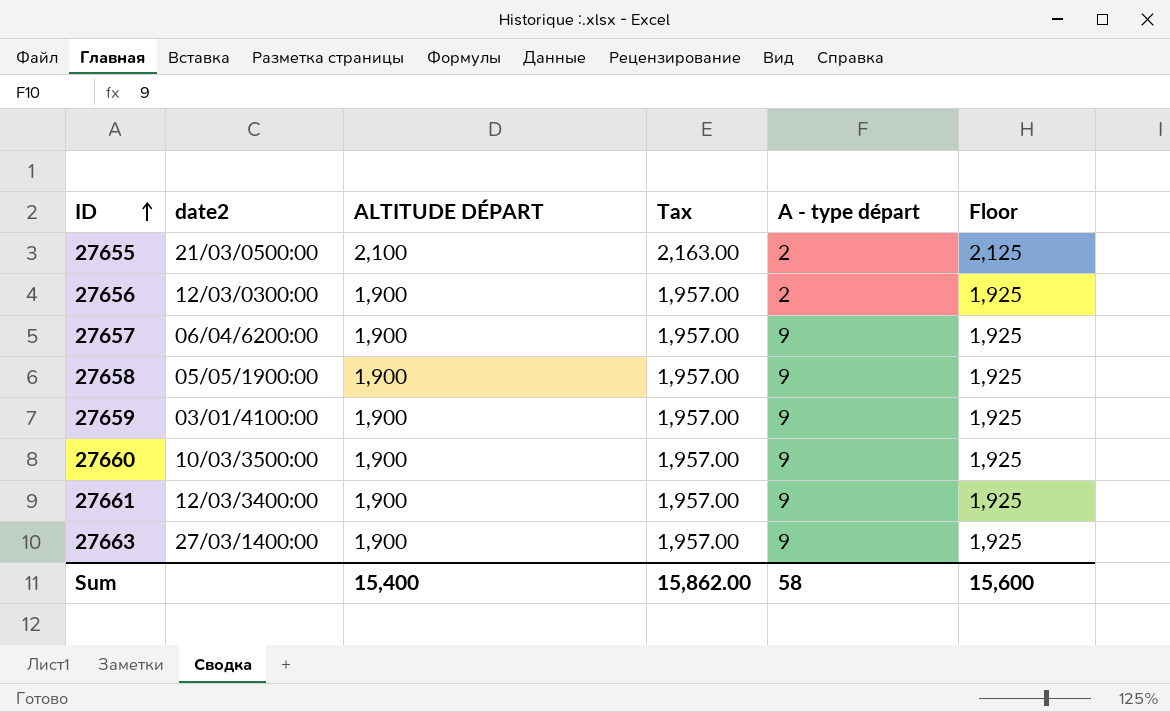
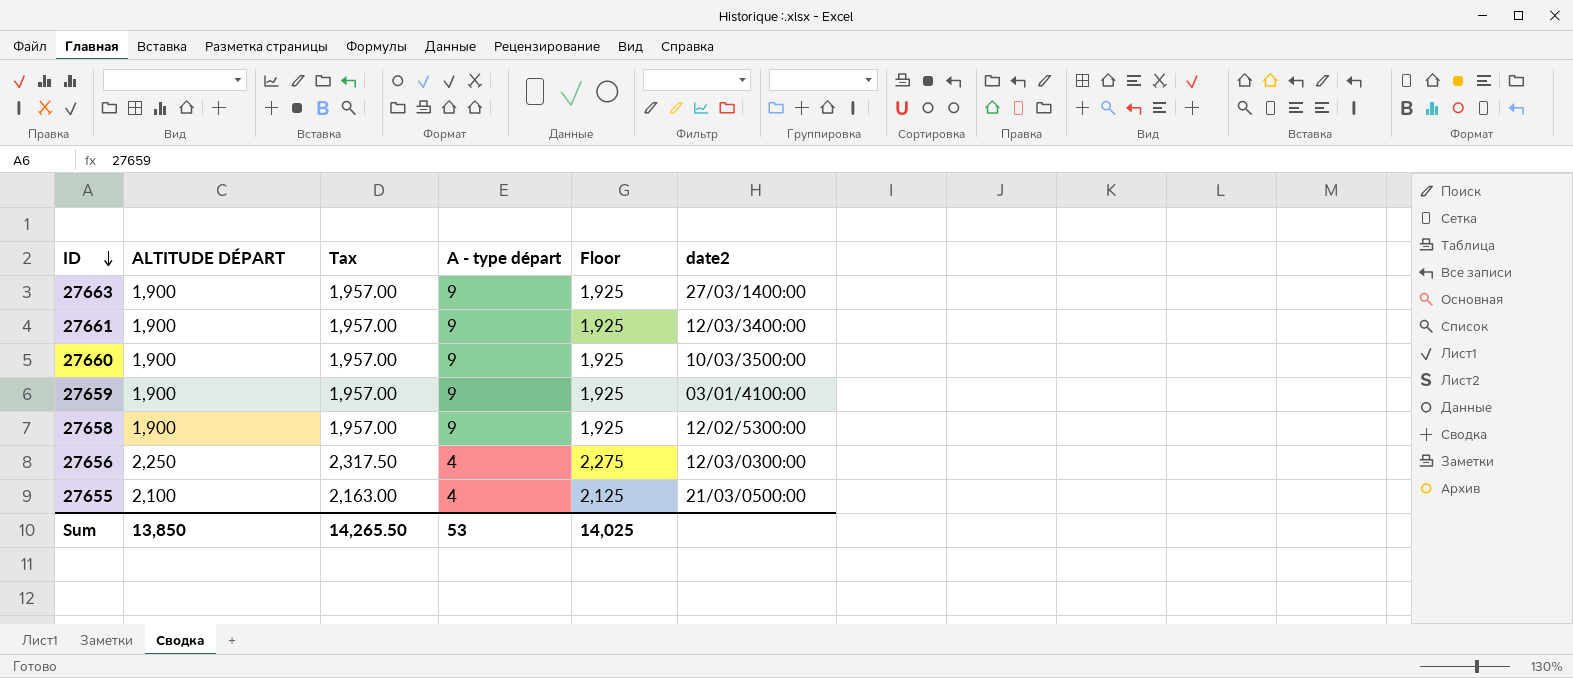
row order: ID ascending -> ID descending
column date2 | position: 2 -> 6
row 27657: 06/04/6200:00 | 1,900 | 1,957.00 | 9 | 1,925 -> none
27658 | date2: 05/05/1900:00 -> 12/02/5300:00
27656 | ALTITUDE DÉPART: 1,900 -> 2,250
27656 | Tax: 1,957.00 -> 2,317.50
27656 | A - type départ: 2 -> 4
27656 | Floor: 1,925 -> 2,275
27655 | A - type départ: 2 -> 4
Sum | ALTITUDE DÉPART: 15,400 -> 13,850
Sum | Tax: 15,862.00 -> 14,265.50
Sum | A - type départ: 58 -> 53
Sum | Floor: 15,600 -> 14,025

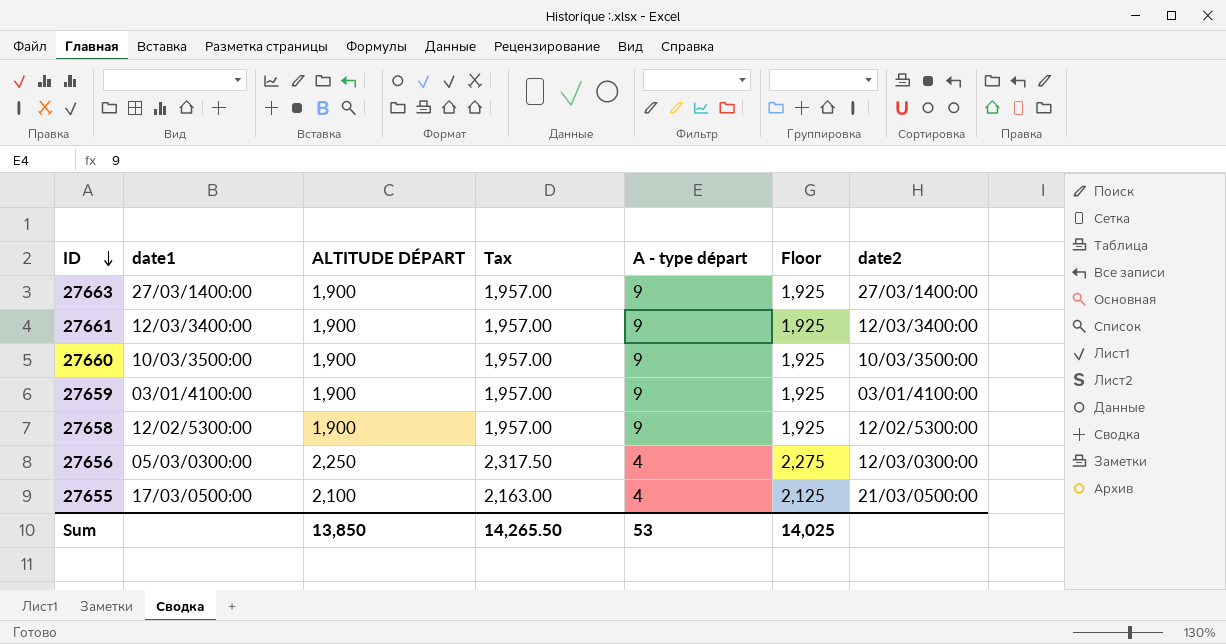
column date1 | position: none -> 2

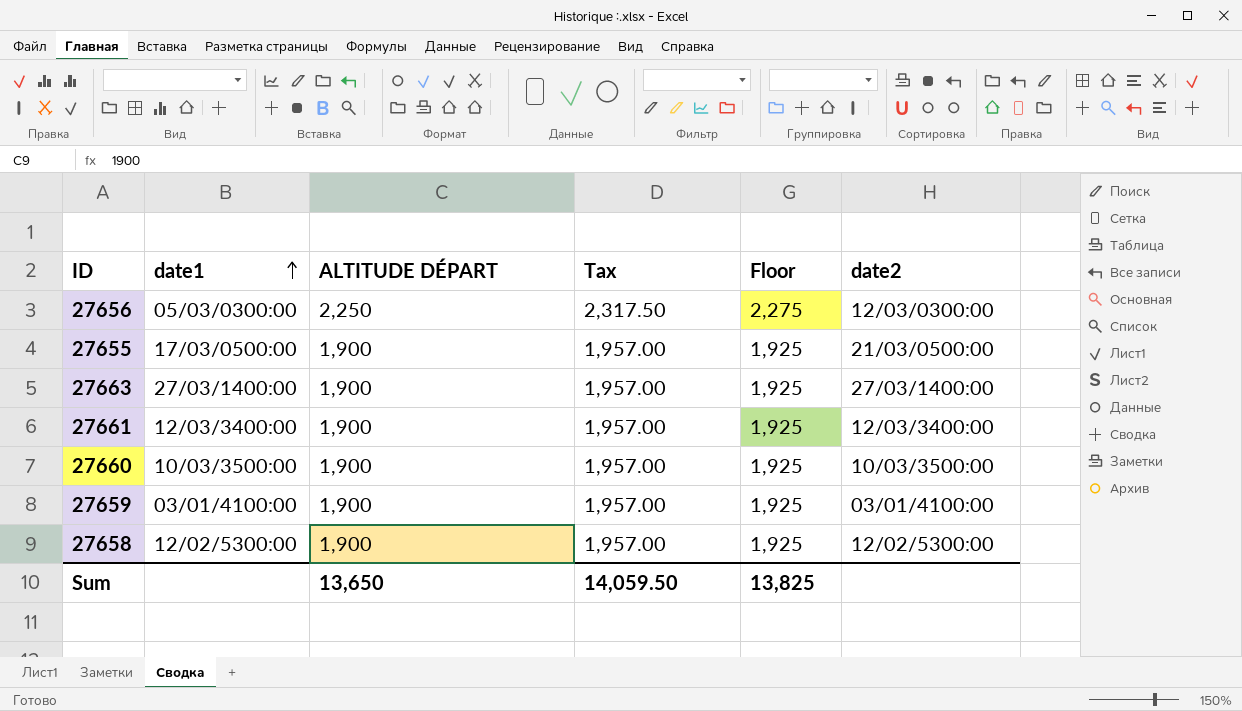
row order: ID descending -> date1 ascending
column A - type départ | position: 5 -> none
27655 | ALTITUDE DÉPART: 2,100 -> 1,900
27655 | Tax: 2,163.00 -> 1,957.00
27655 | Floor: 2,125 -> 1,925
Sum | ALTITUDE DÉPART: 13,850 -> 13,650
Sum | Tax: 14,265.50 -> 14,059.50
Sum | Floor: 14,025 -> 13,825

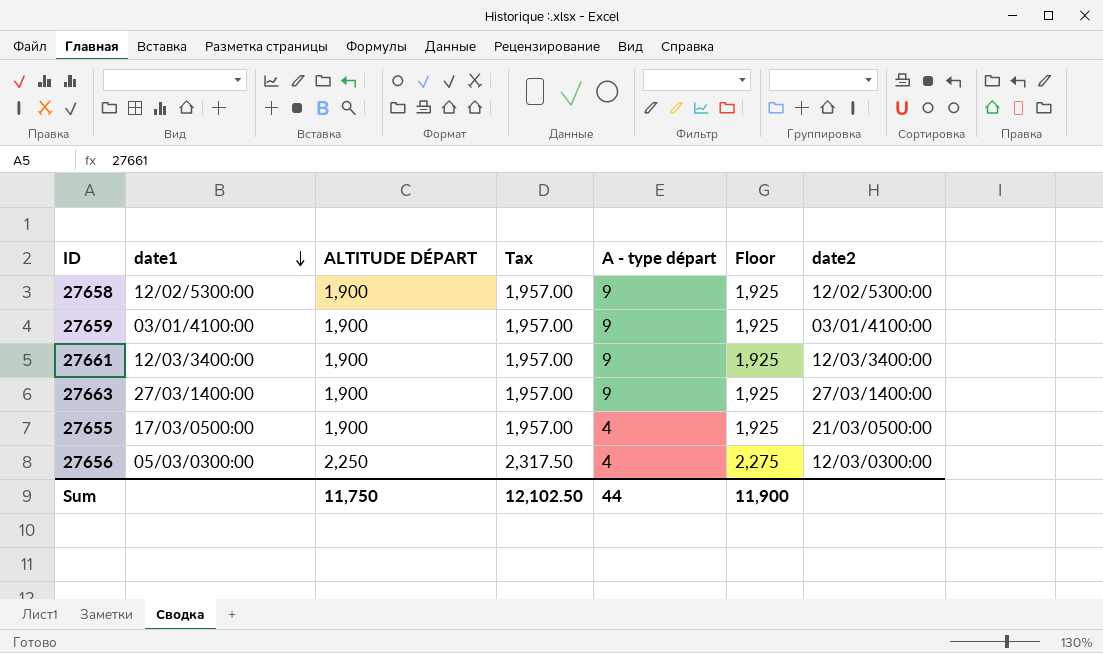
row order: date1 ascending -> date1 descending
column A - type départ | position: none -> 5
row 27660: 10/03/3500:00 | 1,900 | 1,957.00 | 1,925 | 10/03/3500:00 -> none
Sum | ALTITUDE DÉPART: 13,650 -> 11,750
Sum | Tax: 14,059.50 -> 12,102.50
Sum | Floor: 13,825 -> 11,900

